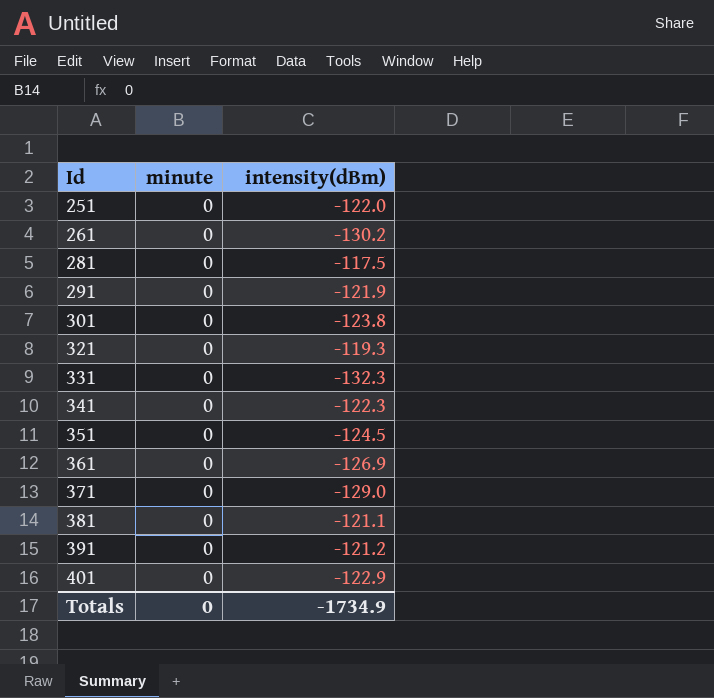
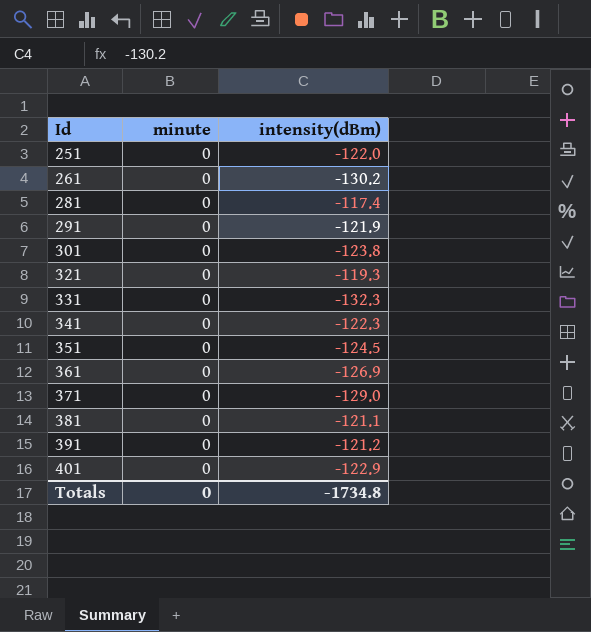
281 | intensity(dBm): -117.5 -> -117.4
Totals | intensity(dBm): -1734.9 -> -1734.8

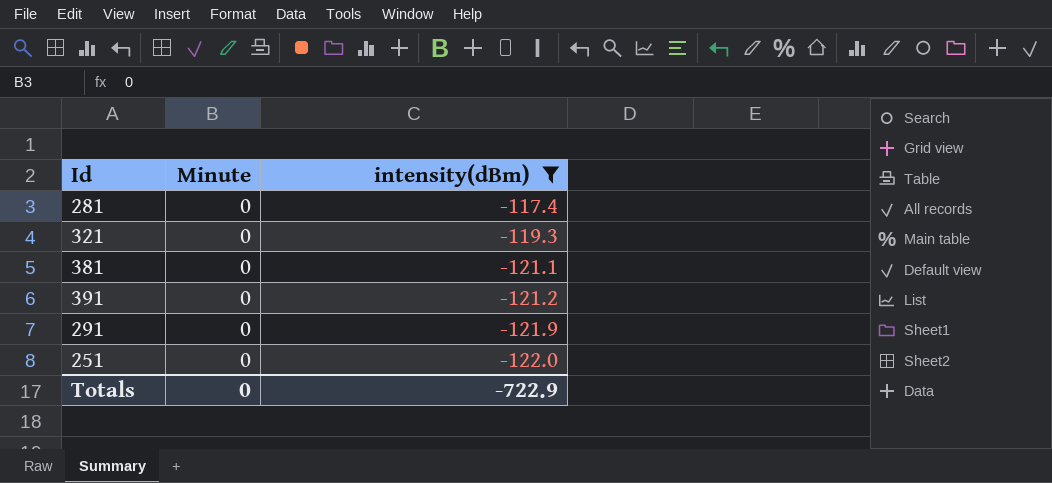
filter: none -> intensity(dBm) >= -122.0
row order: Id ascending -> intensity(dBm) descending
column name: minute -> Minute
Totals | intensity(dBm): -1734.8 -> -722.9

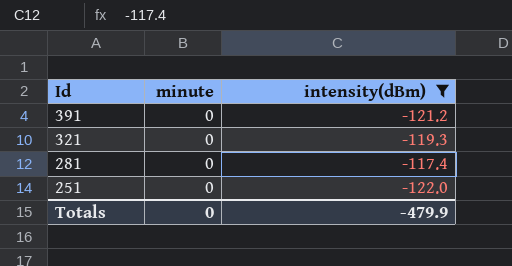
row order: intensity(dBm) descending -> Id descending
column name: Minute -> minute
row 381: 0 | -121.1 -> none
row 291: 0 | -121.9 -> none
Totals | intensity(dBm): -722.9 -> -479.9

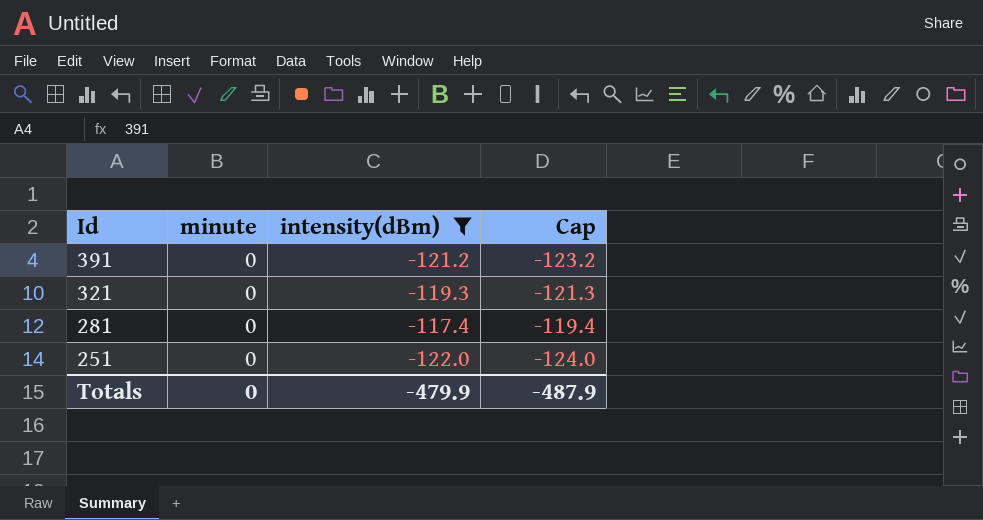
column Cap | formula: none -> [intensity(dBm)] - 2

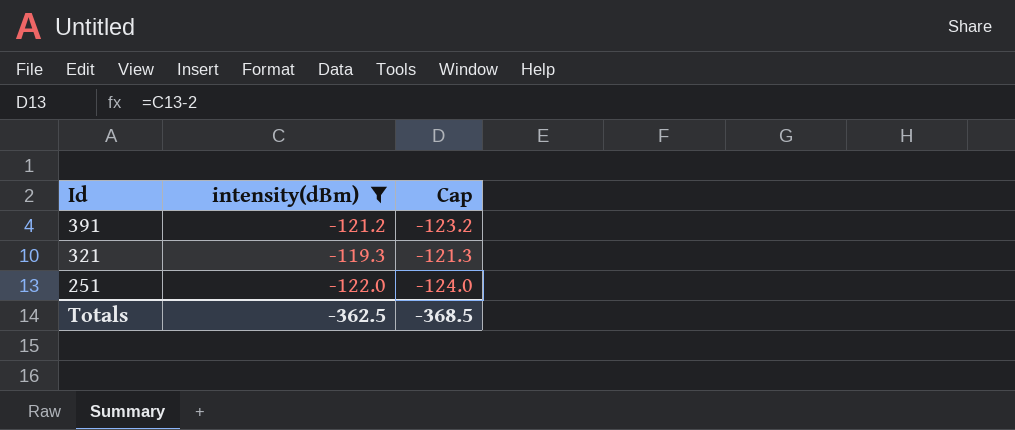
column minute | position: 2 -> none
row 281: 0 | -117.4 | -119.4 -> none
Totals | intensity(dBm): -479.9 -> -362.5
Totals | Cap: -487.9 -> -368.5

